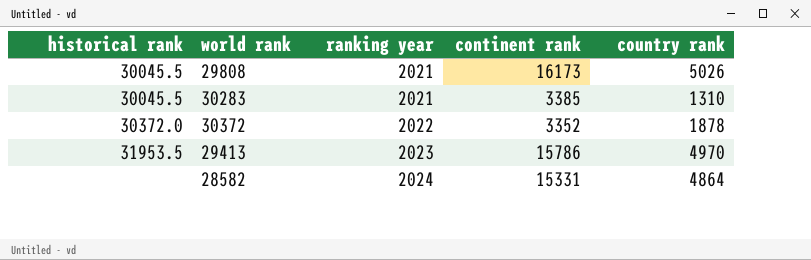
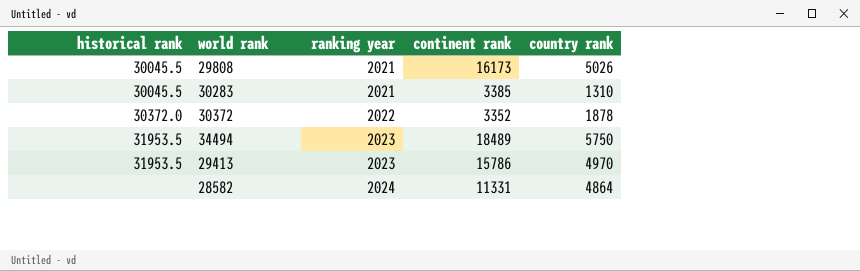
row 34494: none -> 31953.5 | 2023 | 18489 | 5750
28582 | continent rank: 15331 -> 11331

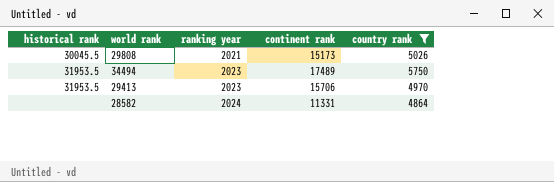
filter: none -> country rank >= 4864
29808 | continent rank: 16173 -> 15173
34494 | continent rank: 18489 -> 17489
29413 | continent rank: 15786 -> 15706

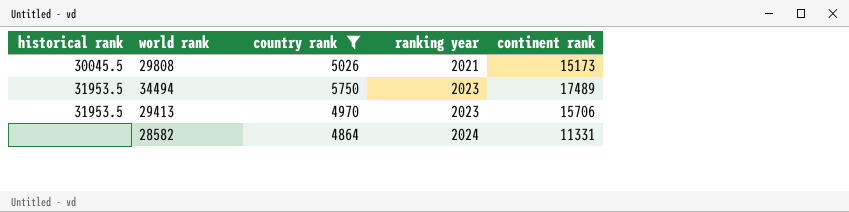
column country rank | position: 5 -> 3

